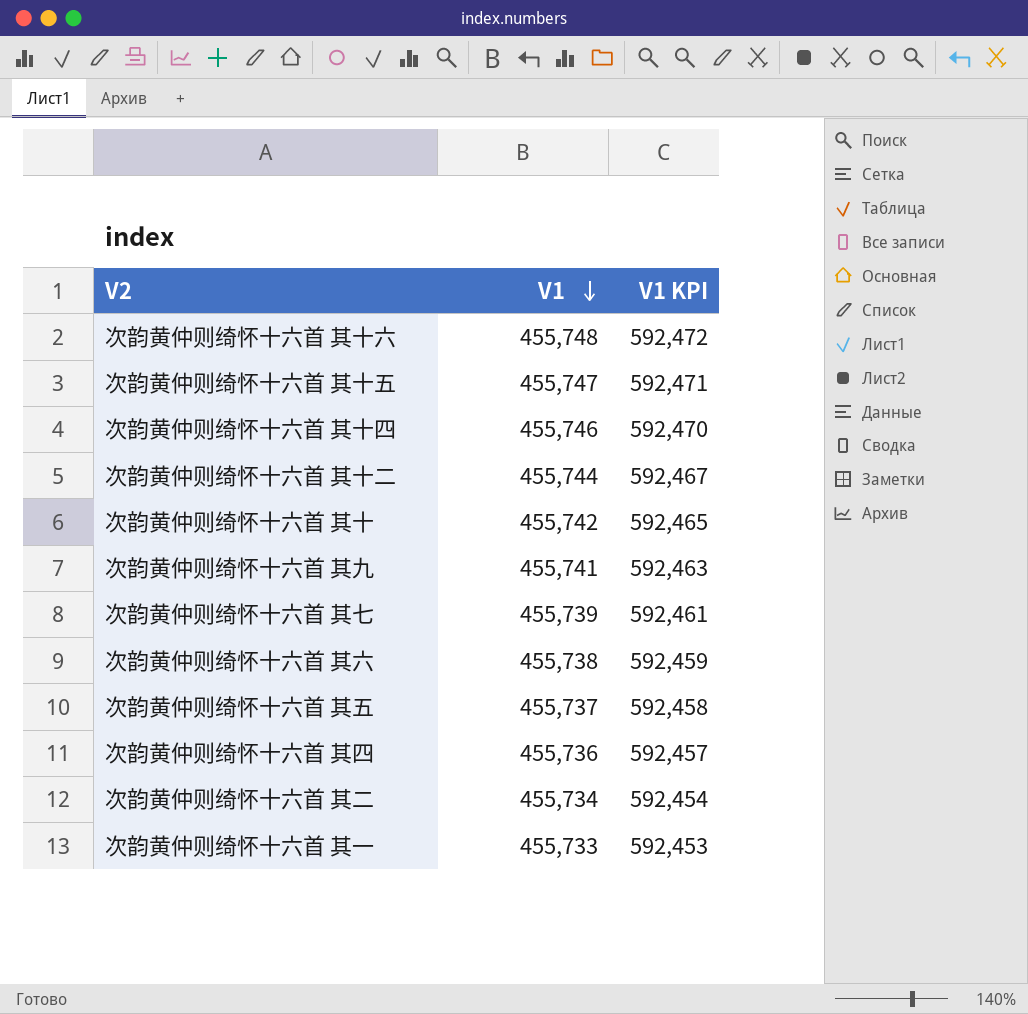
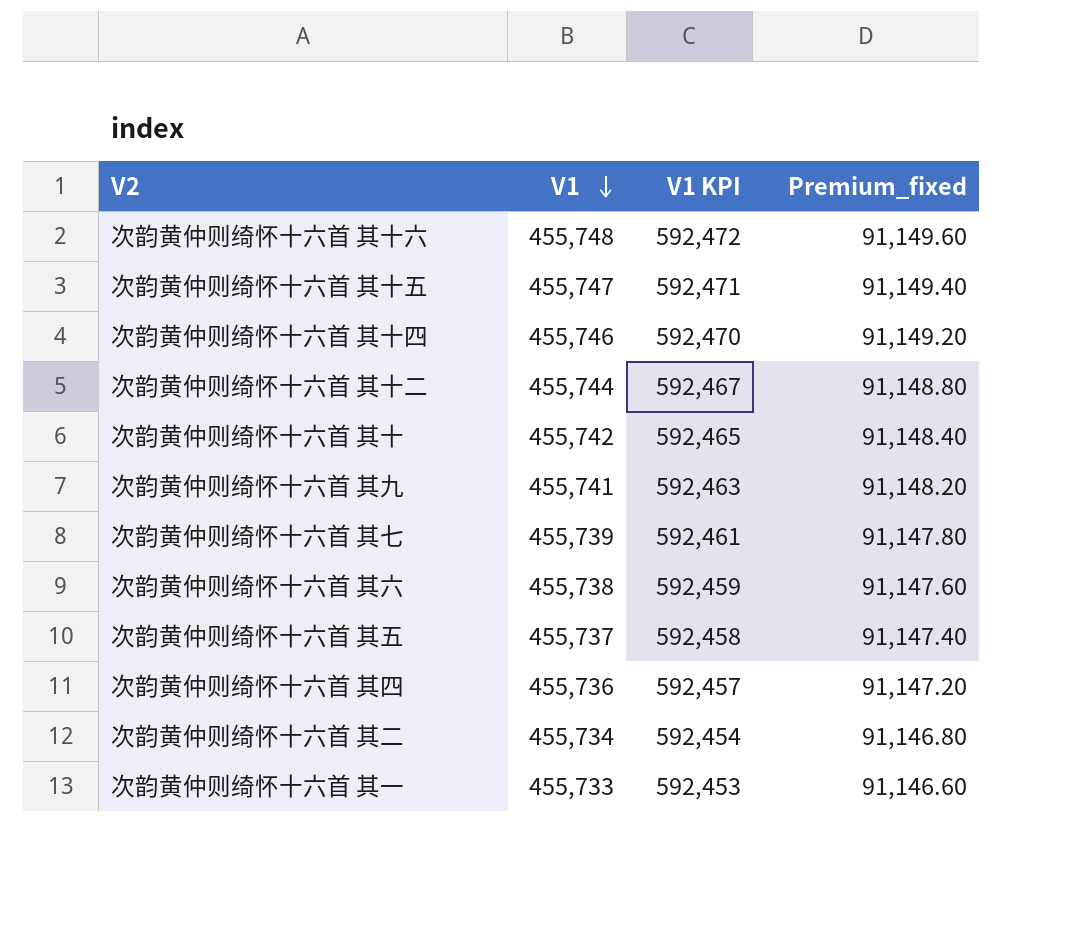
column Premium_fixed | formula: none -> [V1] * 0.2

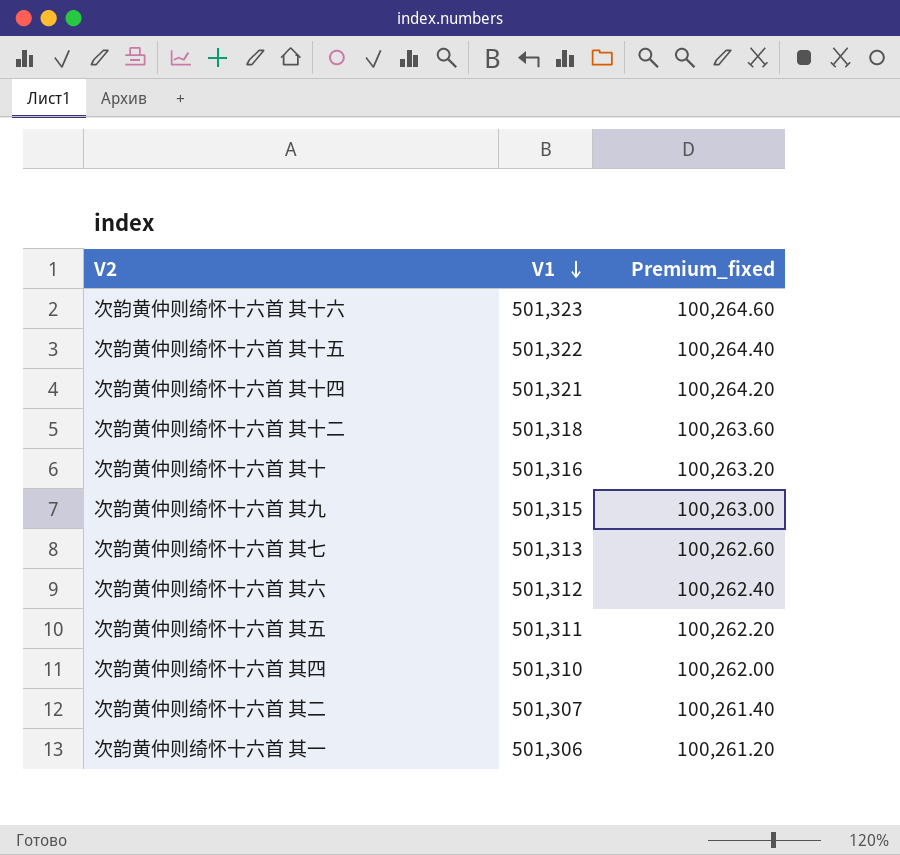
column V1 KPI | formula: [V1] * 1.3 -> none
次韵黄仲则绮怀十六首 其十六 | V1: 455,748 -> 501,323
次韵黄仲则绮怀十六首 其十六 | Premium_fixed: 91,149.60 -> 100,264.60
次韵黄仲则绮怀十六首 其十五 | V1: 455,747 -> 501,322
次韵黄仲则绮怀十六首 其十五 | Premium_fixed: 91,149.40 -> 100,264.40
次韵黄仲则绮怀十六首 其十四 | V1: 455,746 -> 501,321
次韵黄仲则绮怀十六首 其十四 | Premium_fixed: 91,149.20 -> 100,264.20
次韵黄仲则绮怀十六首 其十二 | V1: 455,744 -> 501,318
次韵黄仲则绮怀十六首 其十二 | Premium_fixed: 91,148.80 -> 100,263.60
次韵黄仲则绮怀十六首 其十 | V1: 455,742 -> 501,316
次韵黄仲则绮怀十六首 其十 | Premium_fixed: 91,148.40 -> 100,263.20
次韵黄仲则绮怀十六首 其九 | V1: 455,741 -> 501,315
次韵黄仲则绮怀十六首 其九 | Premium_fixed: 91,148.20 -> 100,263.00
次韵黄仲则绮怀十六首 其七 | V1: 455,739 -> 501,313
次韵黄仲则绮怀十六首 其七 | Premium_fixed: 91,147.80 -> 100,262.60
次韵黄仲则绮怀十六首 其六 | V1: 455,738 -> 501,312
次韵黄仲则绮怀十六首 其六 | Premium_fixed: 91,147.60 -> 100,262.40
次韵黄仲则绮怀十六首 其五 | V1: 455,737 -> 501,311
次韵黄仲则绮怀十六首 其五 | Premium_fixed: 91,147.40 -> 100,262.20
次韵黄仲则绮怀十六首 其四 | V1: 455,736 -> 501,310
次韵黄仲则绮怀十六首 其四 | Premium_fixed: 91,147.20 -> 100,262.00
次韵黄仲则绮怀十六首 其二 | V1: 455,734 -> 501,307
次韵黄仲则绮怀十六首 其二 | Premium_fixed: 91,146.80 -> 100,261.40
次韵黄仲则绮怀十六首 其一 | V1: 455,733 -> 501,306
次韵黄仲则绮怀十六首 其一 | Premium_fixed: 91,146.60 -> 100,261.20

